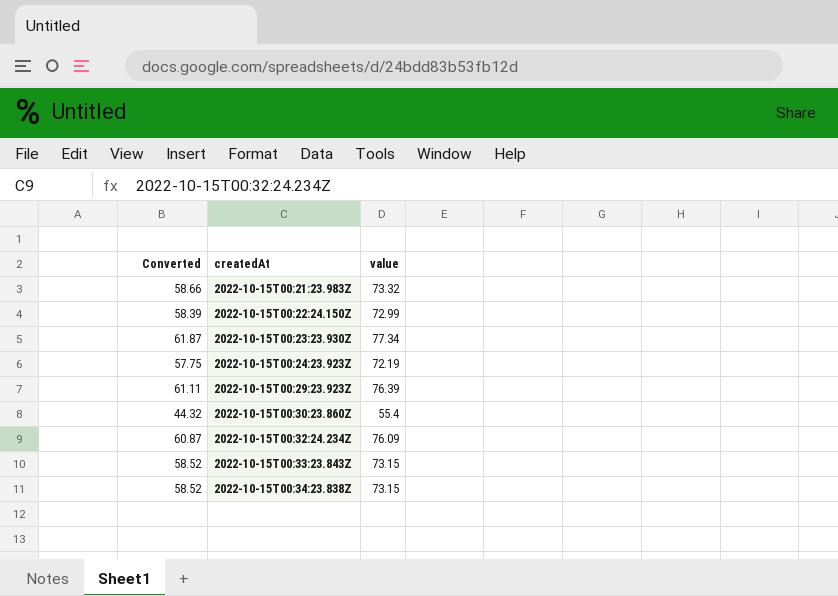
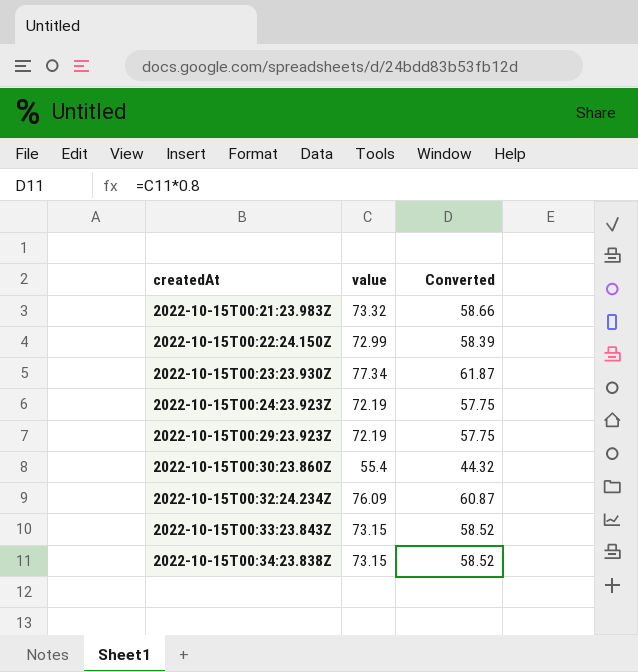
column Converted | position: 1 -> 3
2022-10-15T00:29:23.923Z | value: 76.39 -> 72.19
2022-10-15T00:29:23.923Z | Converted: 61.11 -> 57.75

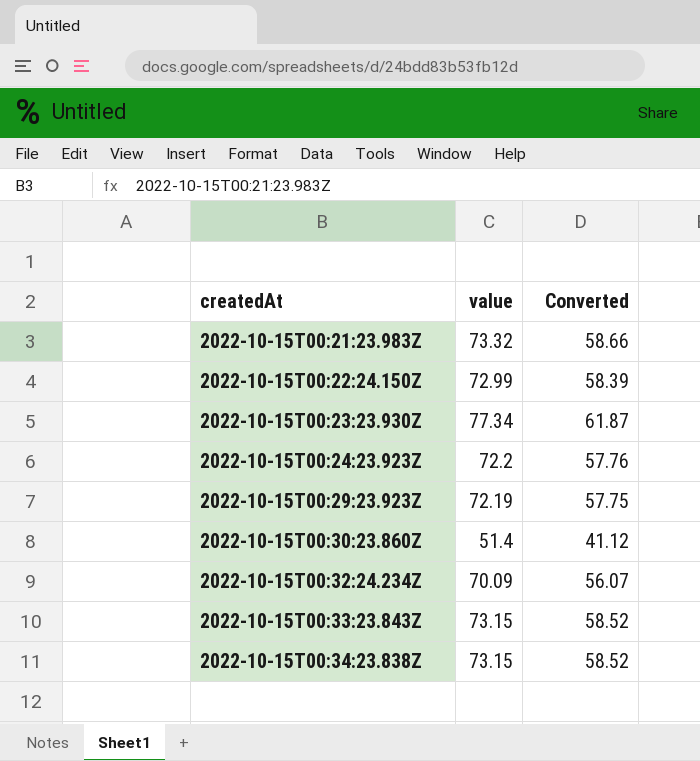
2022-10-15T00:24:23.923Z | value: 72.19 -> 72.2
2022-10-15T00:24:23.923Z | Converted: 57.75 -> 57.76
2022-10-15T00:30:23.860Z | value: 55.4 -> 51.4
2022-10-15T00:30:23.860Z | Converted: 44.32 -> 41.12
2022-10-15T00:32:24.234Z | value: 76.09 -> 70.09
2022-10-15T00:32:24.234Z | Converted: 60.87 -> 56.07

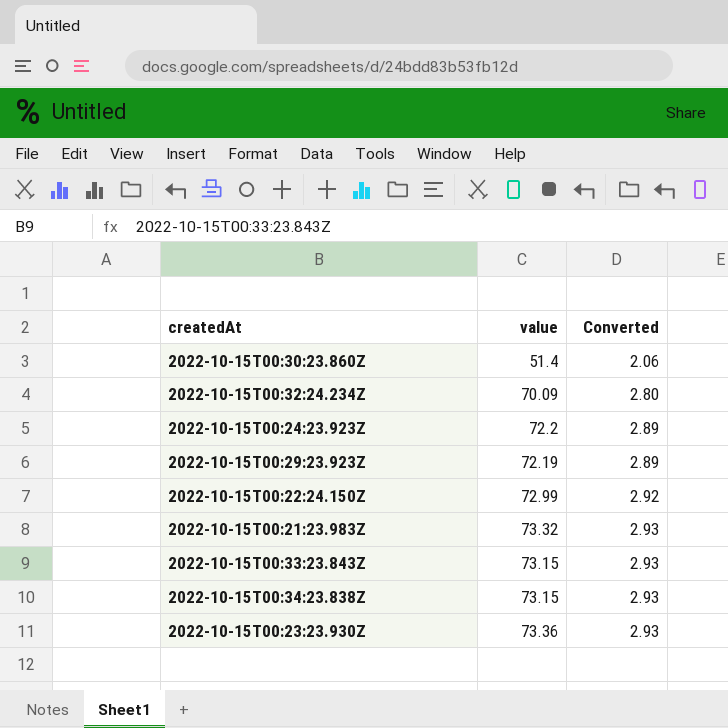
row order: createdAt ascending -> Converted ascending
column Converted | formula: [value] * 0.8 -> [value] * 0.04
2022-10-15T00:23:23.930Z | value: 77.34 -> 73.36

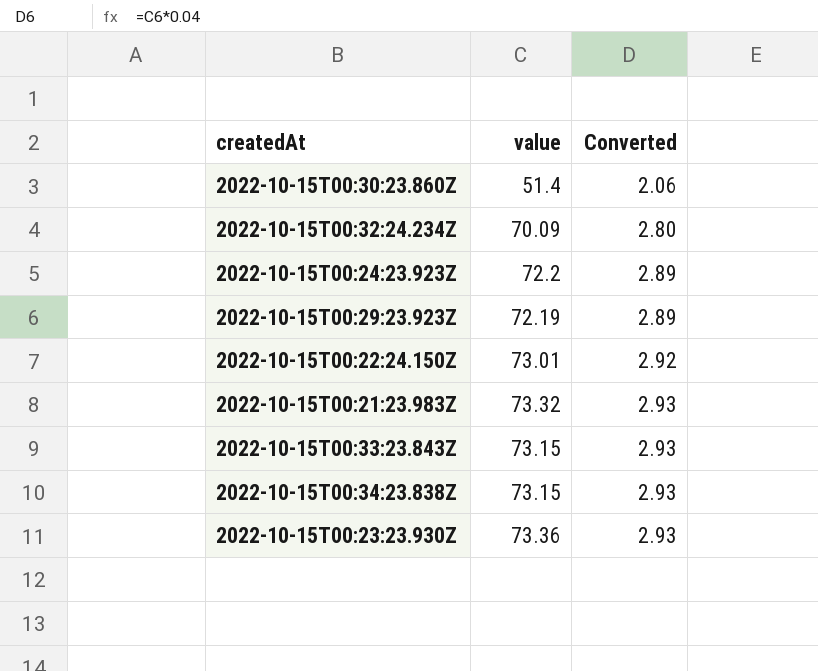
2022-10-15T00:22:24.150Z | value: 72.99 -> 73.01

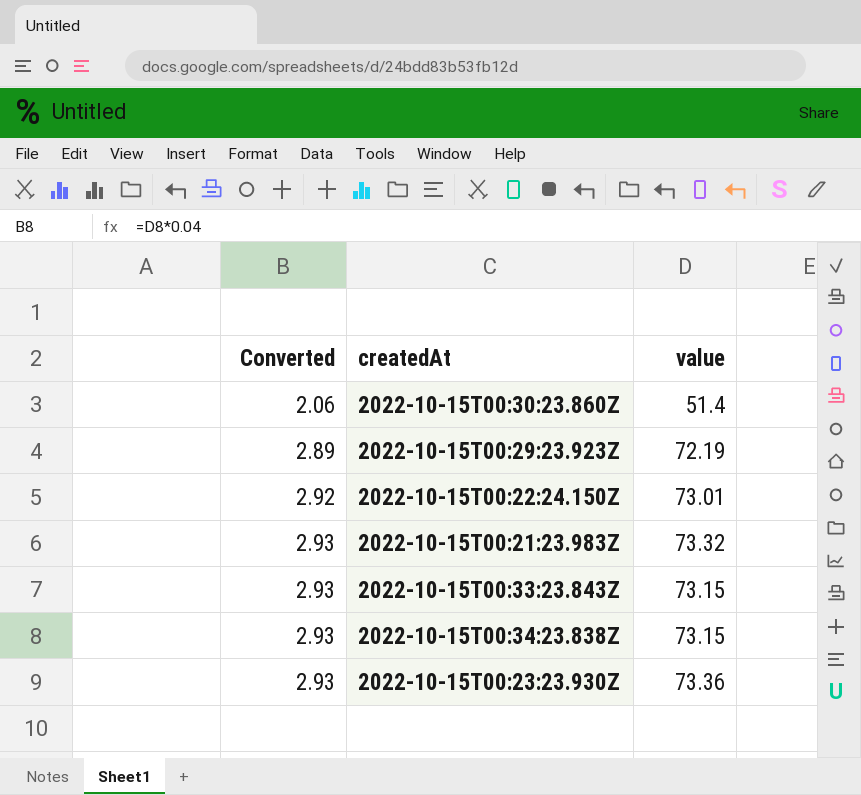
column Converted | position: 3 -> 1
row 2022-10-15T00:32:24.234Z: 70.09 | 2.80 -> none
row 2022-10-15T00:24:23.923Z: 72.2 | 2.89 -> none

